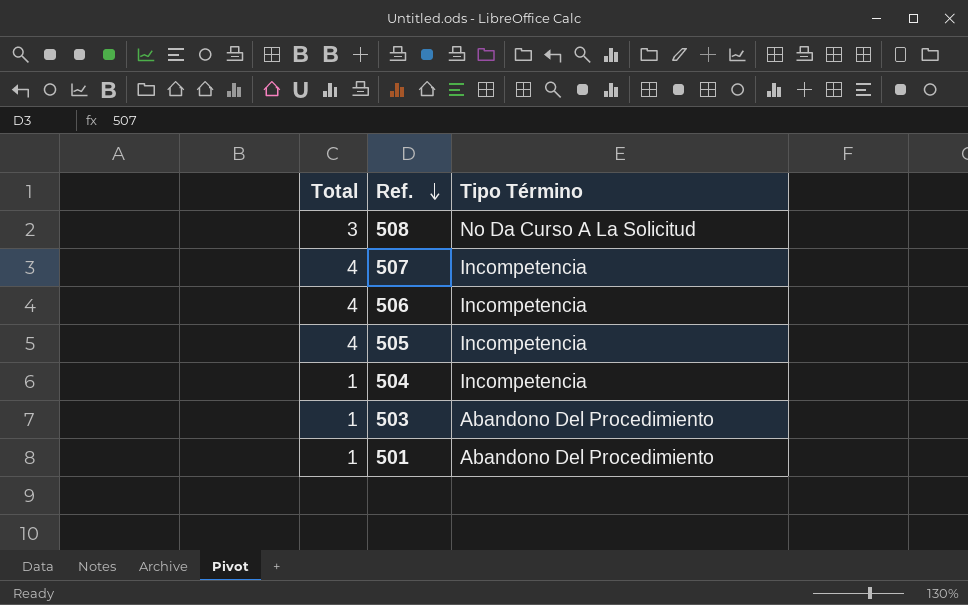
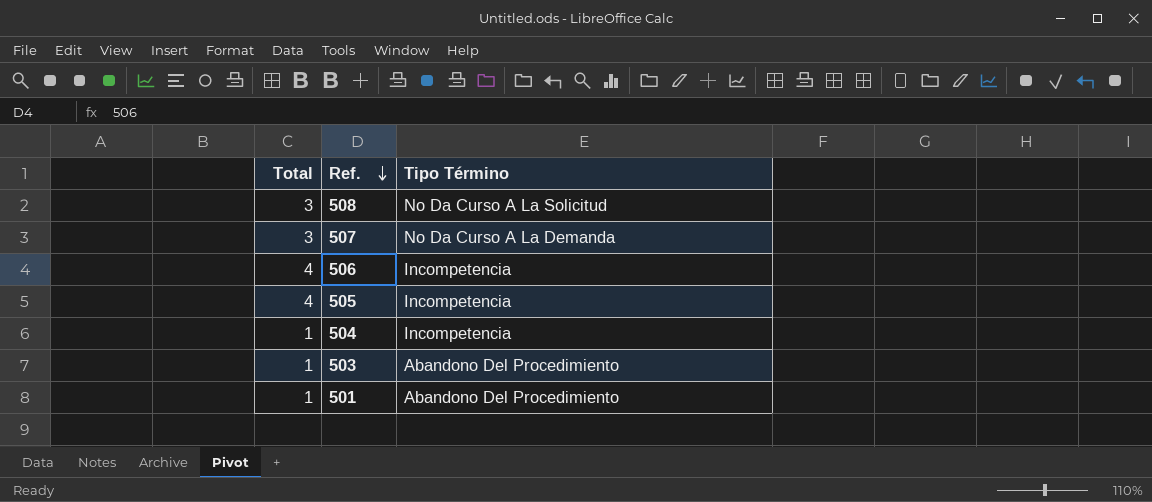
507 | Total: 4 -> 3
507 | Tipo Término: Incompetencia -> No Da Curso A La Demanda

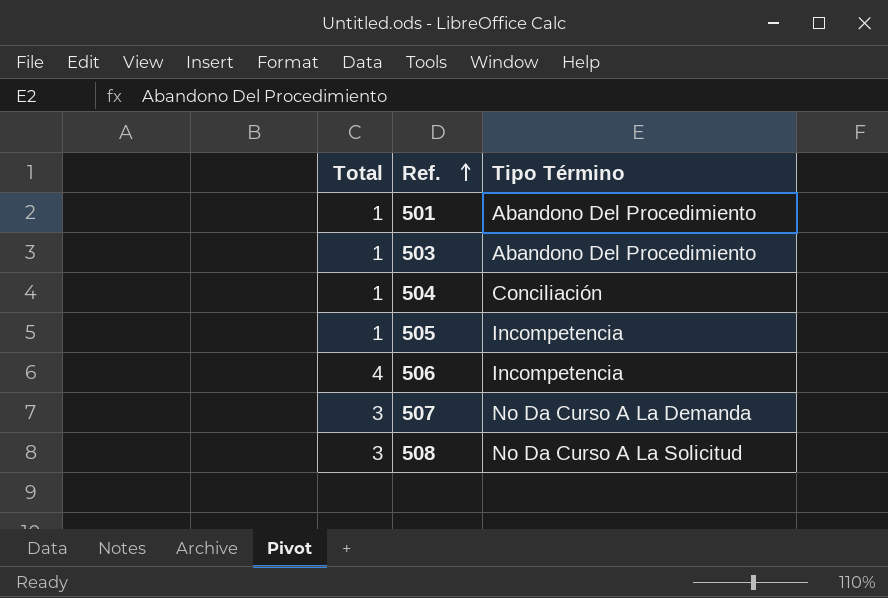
row order: Ref. descending -> Ref. ascending
504 | Tipo Término: Incompetencia -> Conciliación
505 | Total: 4 -> 1

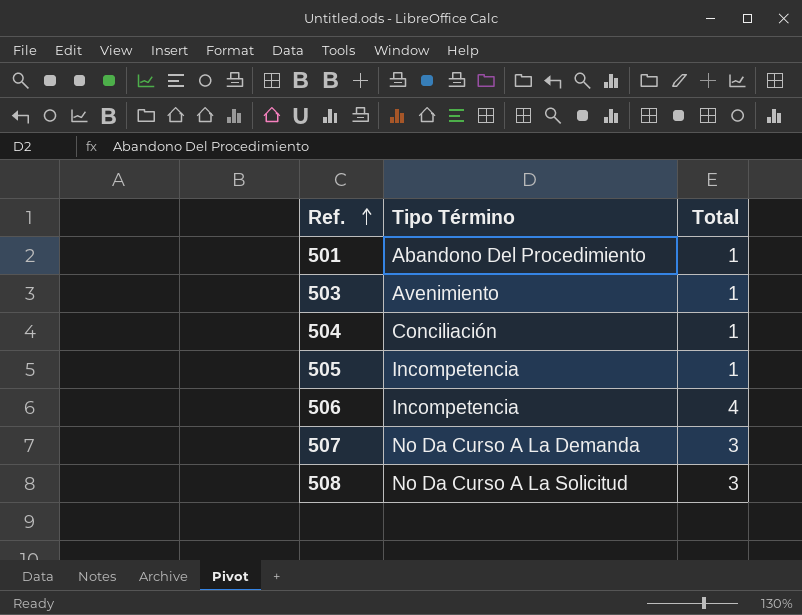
column Total | position: 1 -> 3
503 | Tipo Término: Abandono Del Procedimiento -> Avenimiento

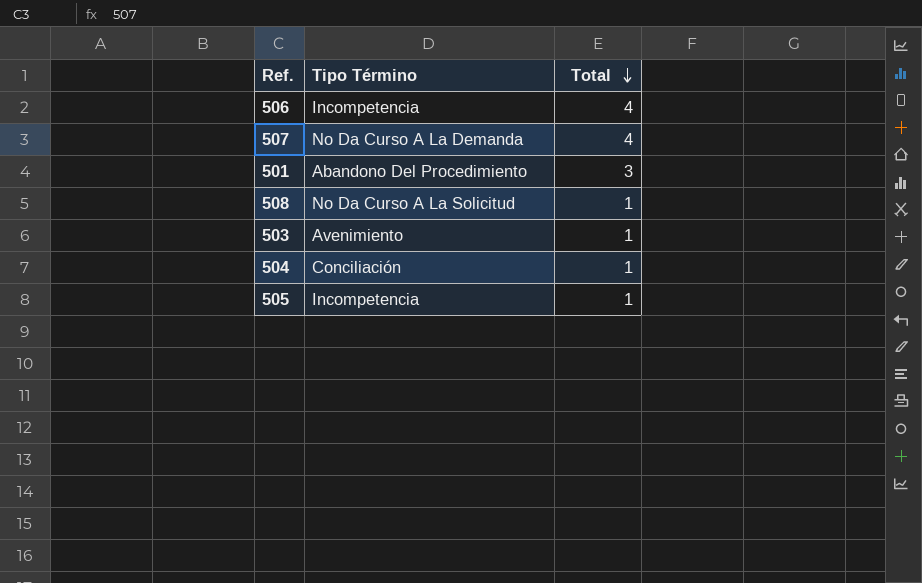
row order: Ref. ascending -> Total descending
507 | Total: 3 -> 4
501 | Total: 1 -> 3
508 | Total: 3 -> 1

